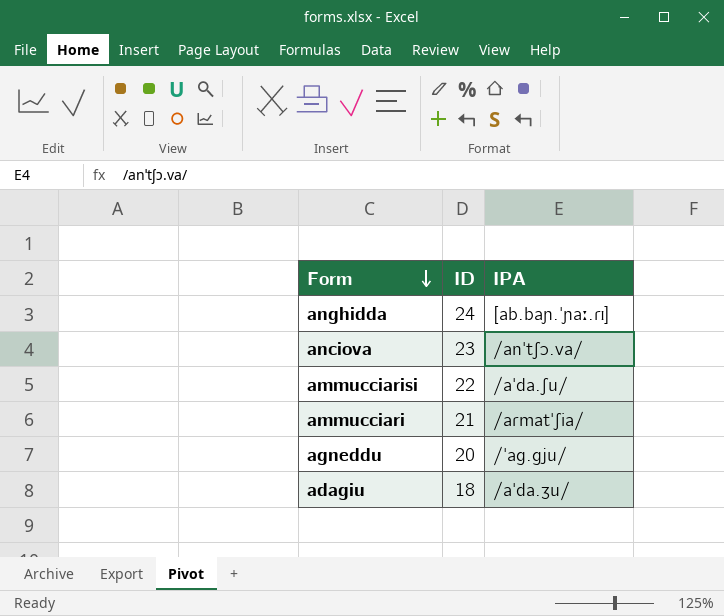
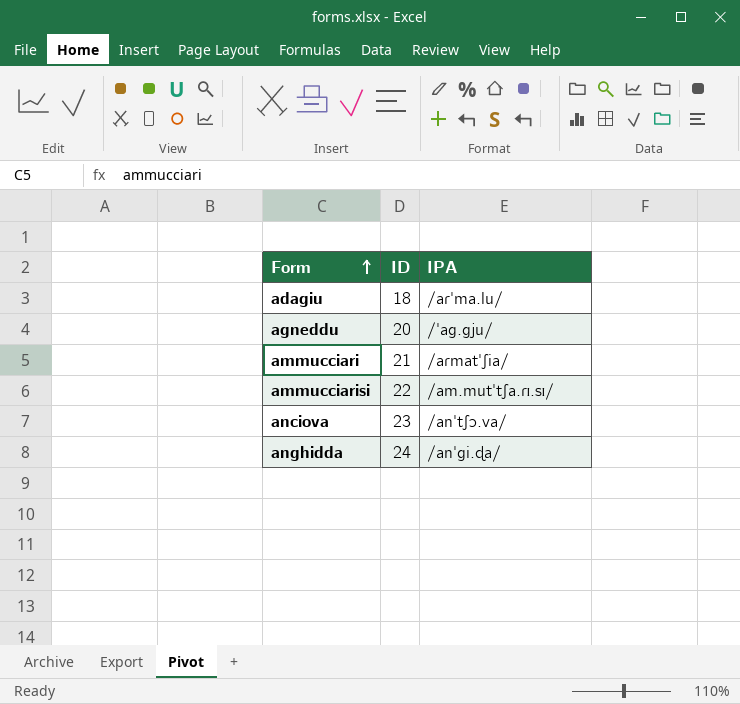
row order: Form descending -> Form ascending
adagiu | IPA: /aˈda.ʒu/ -> /aɾˈma.lu/
ammucciarisi | IPA: /aˈda.ʃu/ -> /am.mutˈtʃa.ɾɪ.sɪ/
anghidda | IPA: [ab.baɲ.ˈɲaː.ɾɪ] -> /anˈɡi.ɖa/

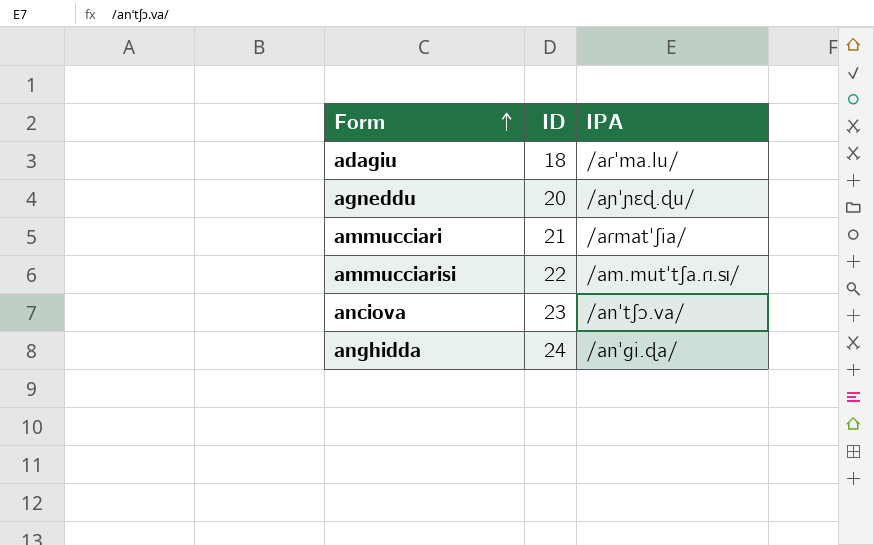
agneddu | IPA: /ˈaɡ.ɡju/ -> /aɲˈɲɛɖ.ɖu/

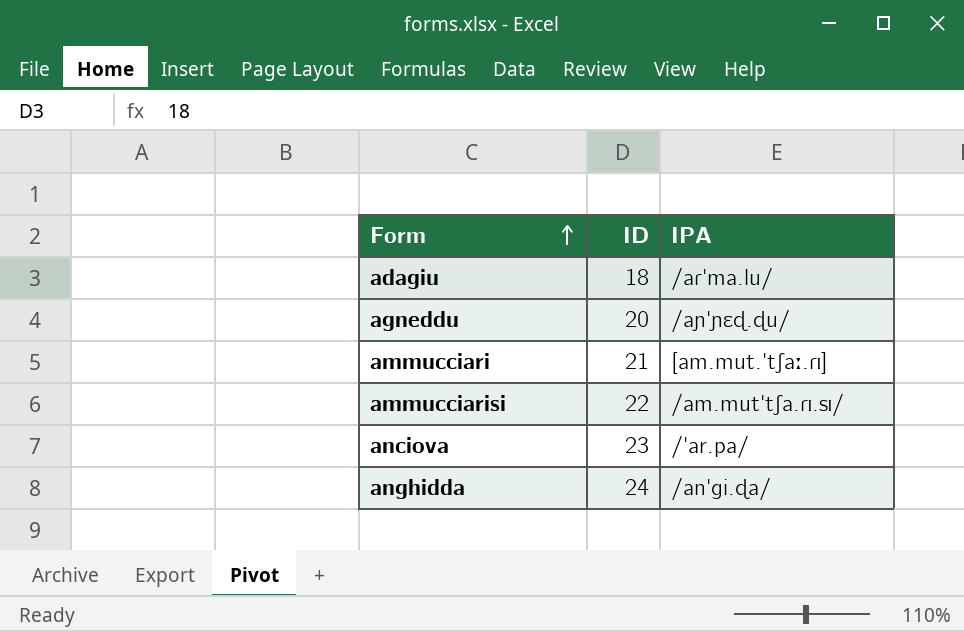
ammucciari | IPA: /aɾmatˈʃia/ -> [am.mut.ˈtʃaː.ɾɪ]
anciova | IPA: /anˈtʃɔ.va/ -> /ˈar.pa/

